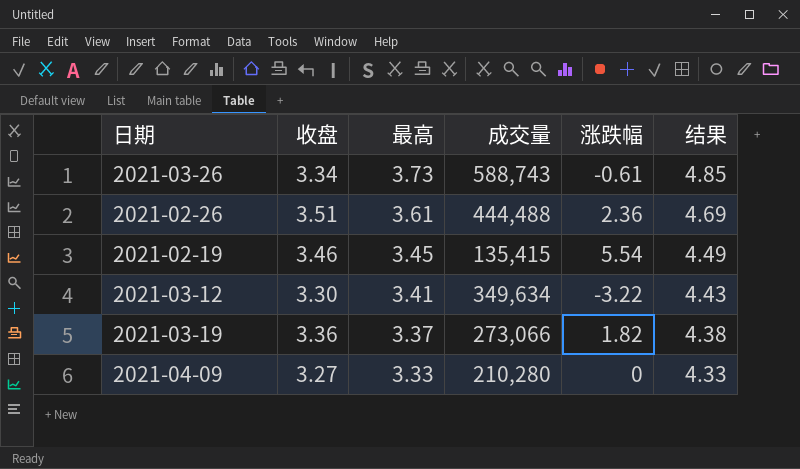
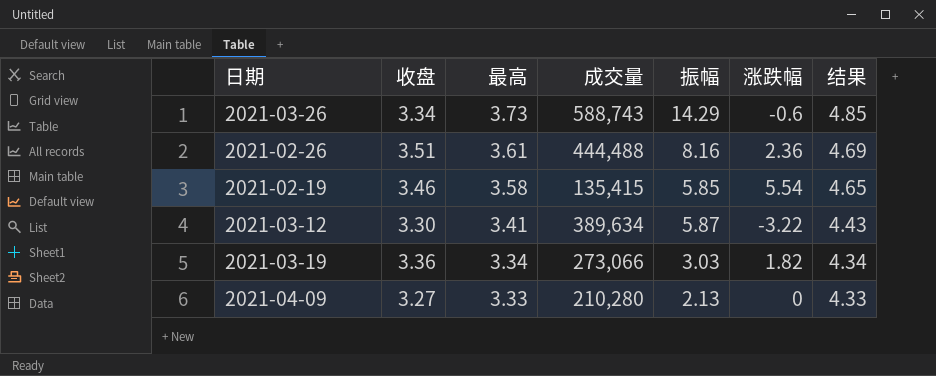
column 振幅 | position: none -> 5
2021-03-26 | 涨跌幅: -0.61 -> -0.6
2021-02-19 | 最高: 3.45 -> 3.58
2021-02-19 | 结果: 4.49 -> 4.65
2021-03-12 | 成交量: 349,634 -> 389,634
2021-03-19 | 最高: 3.37 -> 3.34
2021-03-19 | 结果: 4.38 -> 4.34

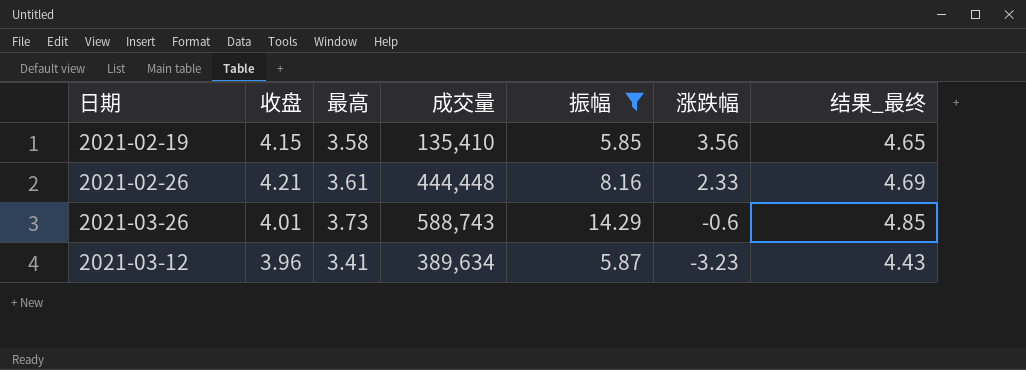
filter: none -> 振幅 >= 5.85
row order: 最高 descending -> 涨跌幅 descending
column name: 结果 -> 结果_最终
2021-02-19 | 收盘: 3.46 -> 4.15
2021-02-19 | 成交量: 135,415 -> 135,410
2021-02-19 | 涨跌幅: 5.54 -> 3.56
2021-02-26 | 收盘: 3.51 -> 4.21
2021-02-26 | 成交量: 444,488 -> 444,448
2021-02-26 | 涨跌幅: 2.36 -> 2.33
2021-03-26 | 收盘: 3.34 -> 4.01
2021-03-12 | 收盘: 3.30 -> 3.96
2021-03-12 | 涨跌幅: -3.22 -> -3.23

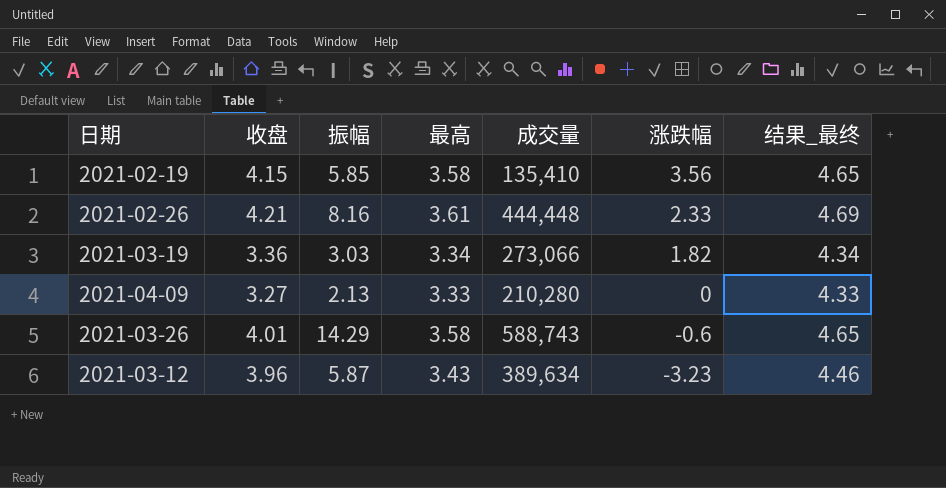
filter: 振幅 >= 5.85 -> none
column 振幅 | position: 5 -> 3
2021-03-26 | 最高: 3.73 -> 3.58
2021-03-26 | 结果_最终: 4.85 -> 4.65
2021-03-12 | 最高: 3.41 -> 3.43
2021-03-12 | 结果_最终: 4.43 -> 4.46

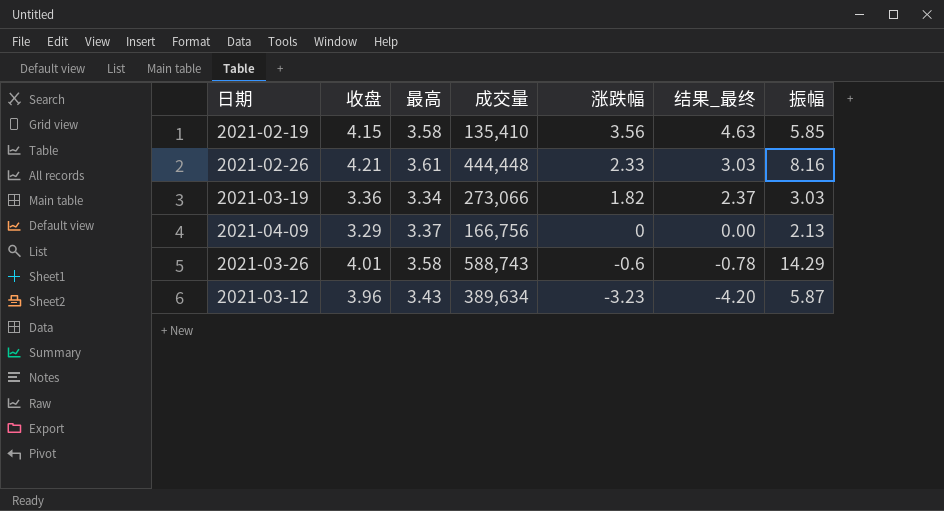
column 结果_最终 | formula: [最高] * 1.3 -> [涨跌幅] * 1.3
column 振幅 | position: 3 -> 7
2021-04-09 | 收盘: 3.27 -> 3.29
2021-04-09 | 最高: 3.33 -> 3.37
2021-04-09 | 成交量: 210,280 -> 166,756

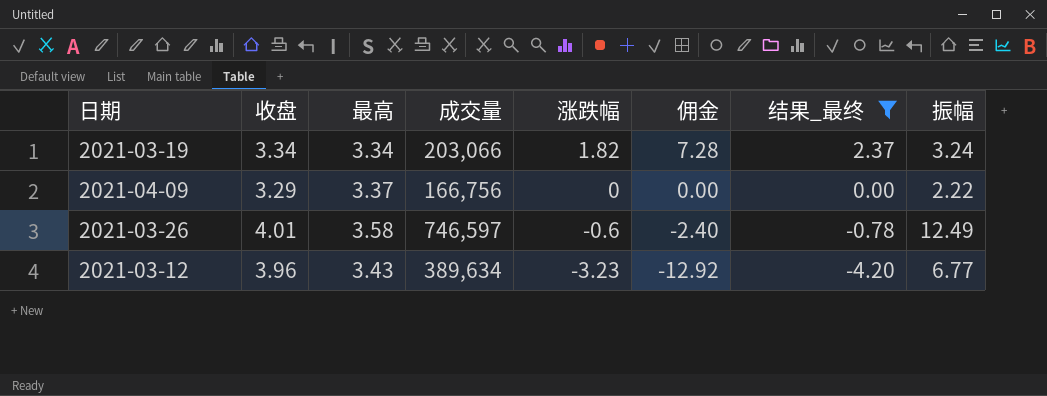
filter: none -> 结果_最终 <= 2.37
column 佣金 | formula: none -> [涨跌幅] * 4
2021-03-19 | 收盘: 3.36 -> 3.34
2021-03-19 | 成交量: 273,066 -> 203,066
2021-03-19 | 振幅: 3.03 -> 3.24
2021-04-09 | 振幅: 2.13 -> 2.22
2021-03-26 | 成交量: 588,743 -> 746,597
2021-03-26 | 振幅: 14.29 -> 12.49
2021-03-12 | 振幅: 5.87 -> 6.77

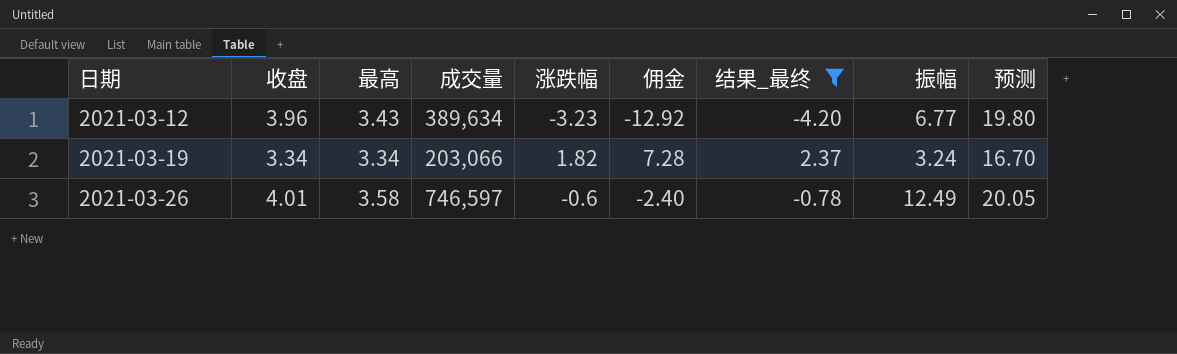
row order: 涨跌幅 descending -> 日期 ascending
column 预测 | formula: none -> [收盘] * 5
row 2021-04-09: 3.29 | 3.37 | 166,756 | 0 | 0.00 | 0.00 | 2.22 -> none

